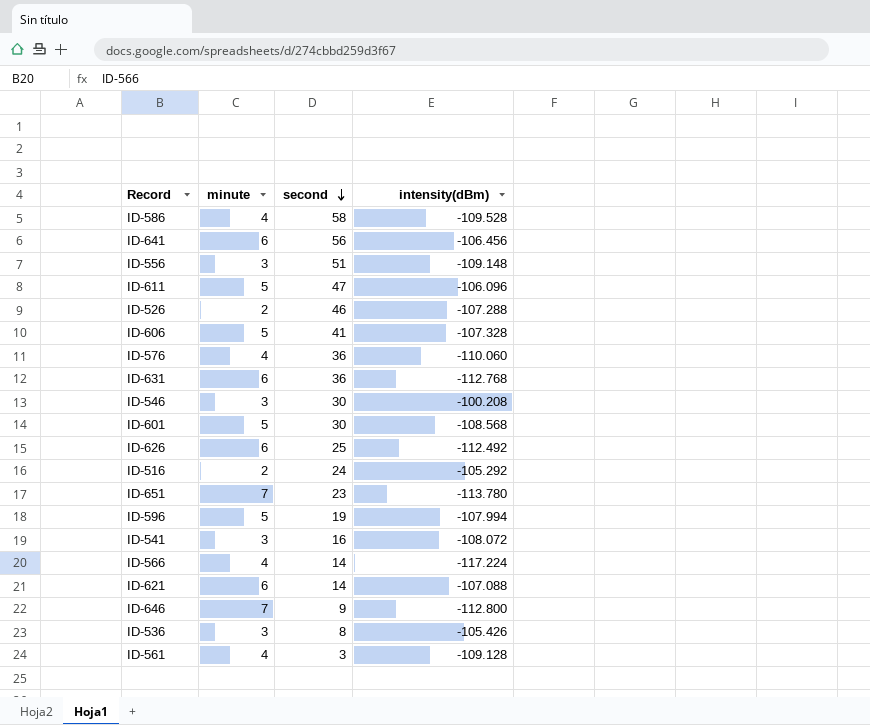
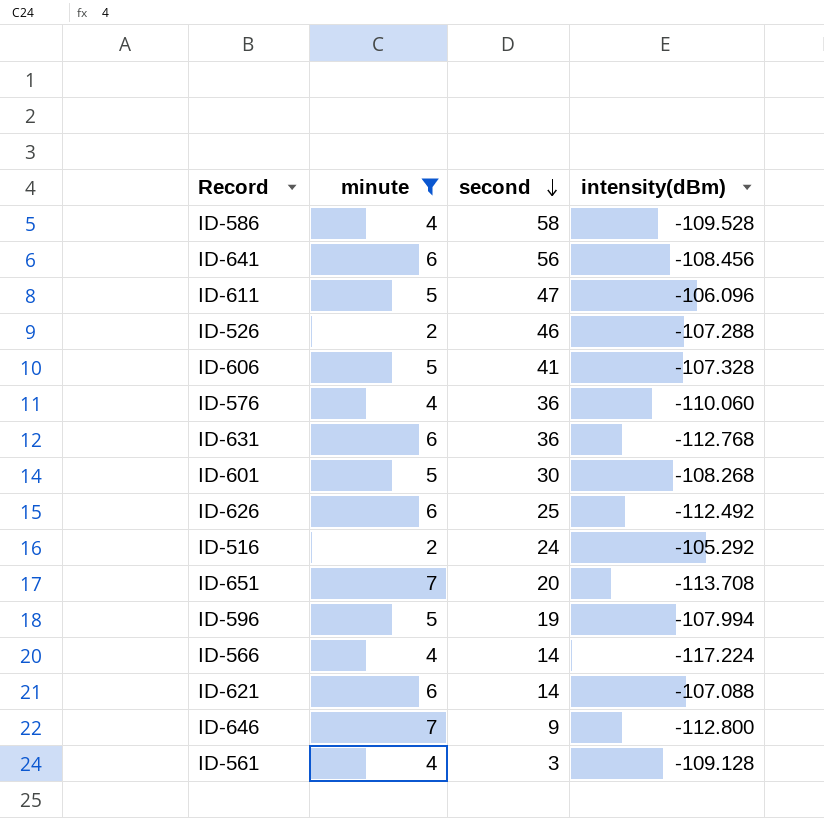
filter: none -> minute != 3
ID-641 | intensity(dBm): -106.456 -> -108.456
ID-601 | intensity(dBm): -108.568 -> -108.268
ID-651 | second: 23 -> 20
ID-651 | intensity(dBm): -113.780 -> -113.708

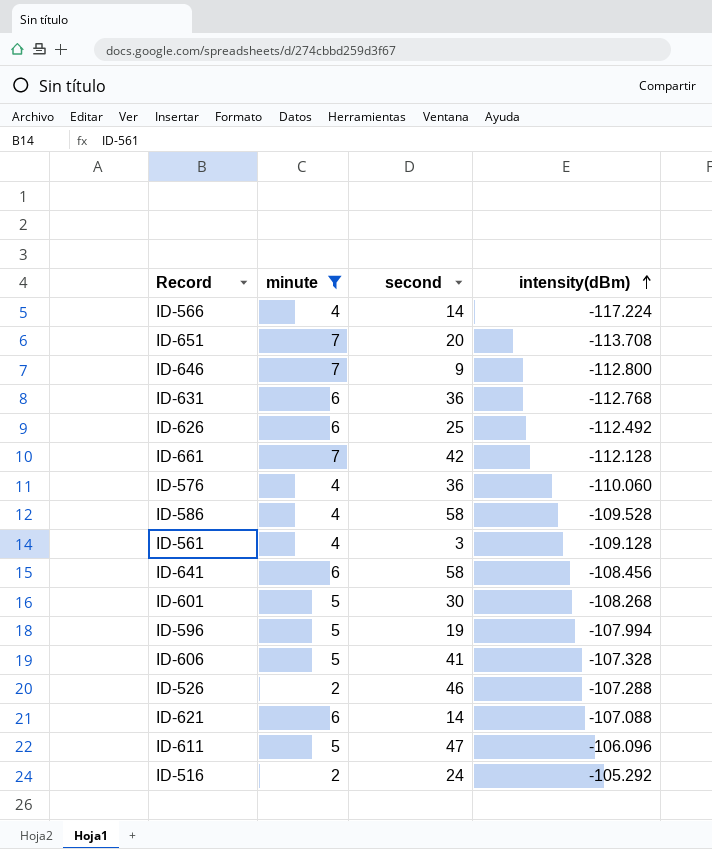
row order: second descending -> intensity(dBm) ascending
row ID-661: none -> 7 | 42 | -112.128
ID-641 | second: 56 -> 58

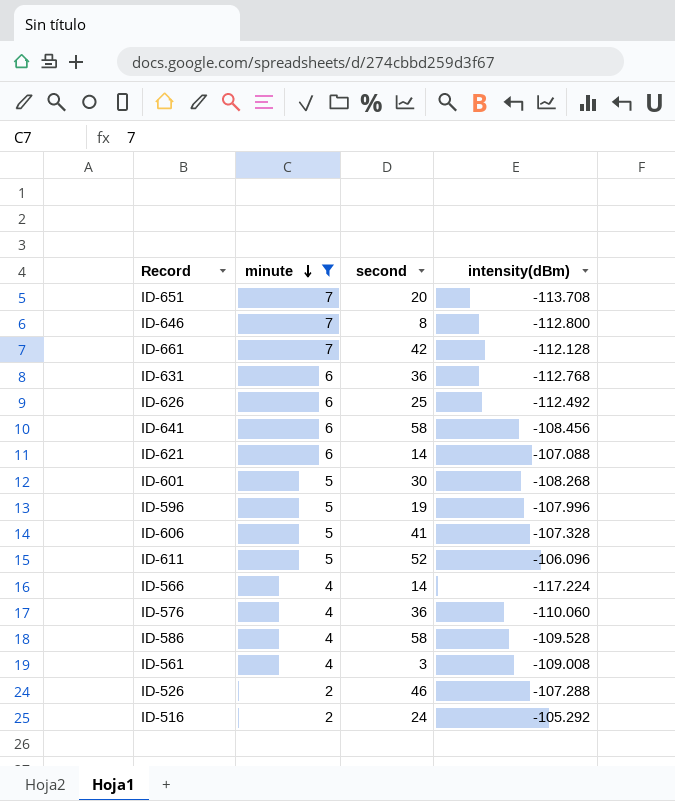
row order: intensity(dBm) ascending -> minute descending
ID-646 | second: 9 -> 8
ID-596 | intensity(dBm): -107.994 -> -107.996
ID-611 | second: 47 -> 52
ID-561 | intensity(dBm): -109.128 -> -109.008

